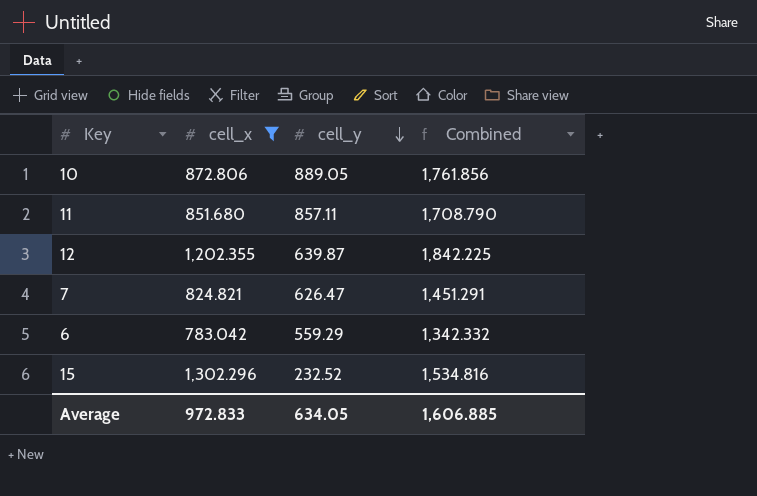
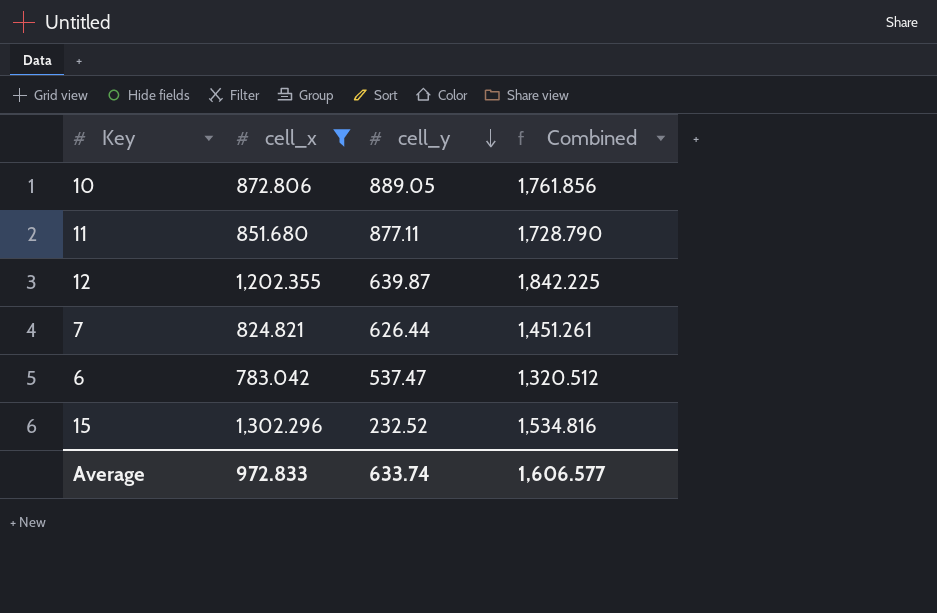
11 | cell_y: 857.11 -> 877.11
11 | Combined: 1,708.790 -> 1,728.790
7 | cell_y: 626.47 -> 626.44
7 | Combined: 1,451.291 -> 1,451.261
6 | cell_y: 559.29 -> 537.47
6 | Combined: 1,342.332 -> 1,320.512
Average | cell_y: 634.05 -> 633.74
Average | Combined: 1,606.885 -> 1,606.577

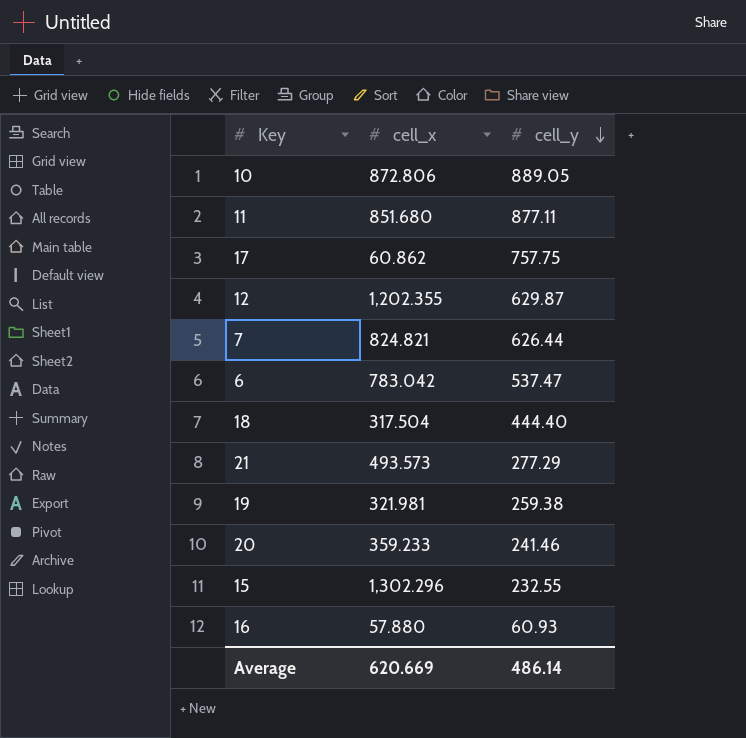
filter: cell_x >= 783.042 -> none
column Combined | formula: [cell_x] + [cell_y] -> none
12 | cell_y: 639.87 -> 629.87
15 | cell_y: 232.52 -> 232.55
Average | cell_x: 972.833 -> 620.669
Average | cell_y: 633.74 -> 486.14

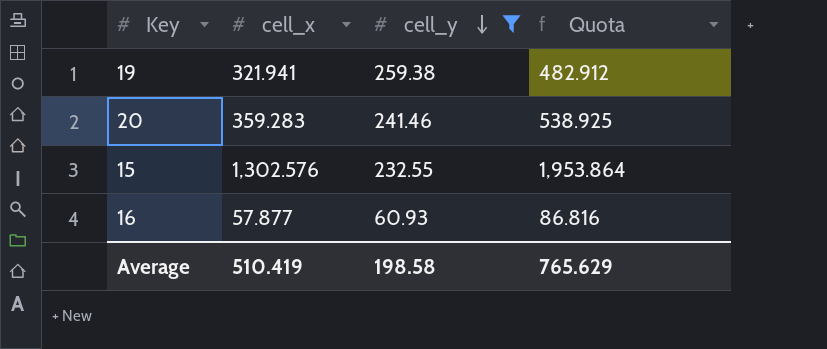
filter: none -> cell_y <= 259.38
column Quota | formula: none -> [cell_x] * 1.5
19 | cell_x: 321.981 -> 321.941
20 | cell_x: 359.233 -> 359.283
15 | cell_x: 1,302.296 -> 1,302.576
16 | cell_x: 57.880 -> 57.877
Average | cell_x: 620.669 -> 510.419
Average | cell_y: 486.14 -> 198.58

